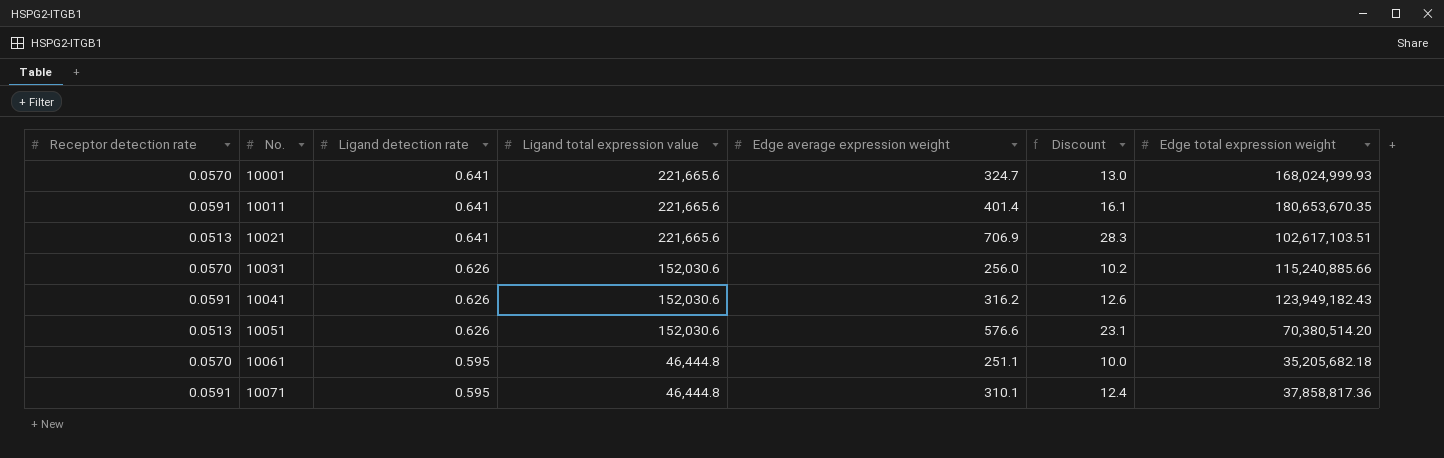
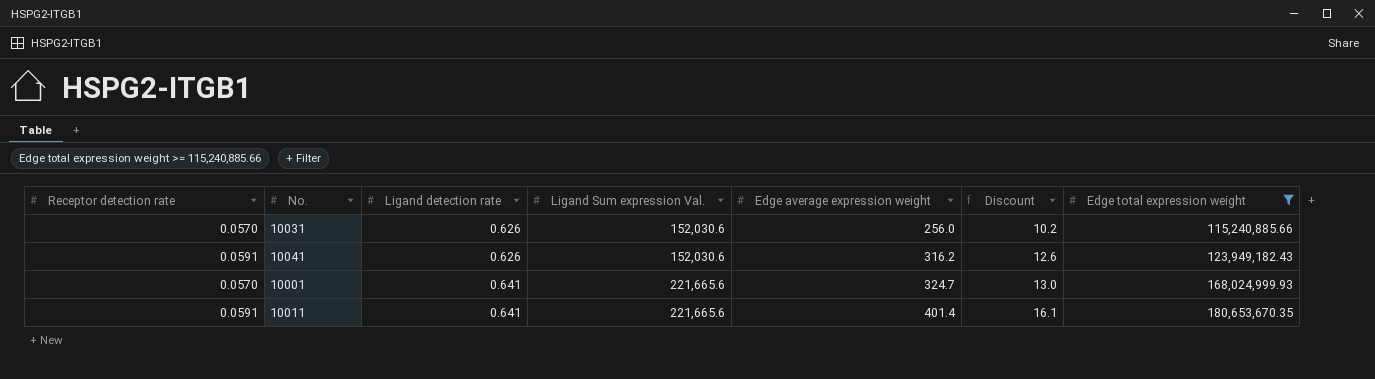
filter: none -> Edge total expression weight >= 115,240,885.66
row order: No. ascending -> Ligand detection rate ascending
column name: Ligand total expression value -> Ligand Sum expression Val.

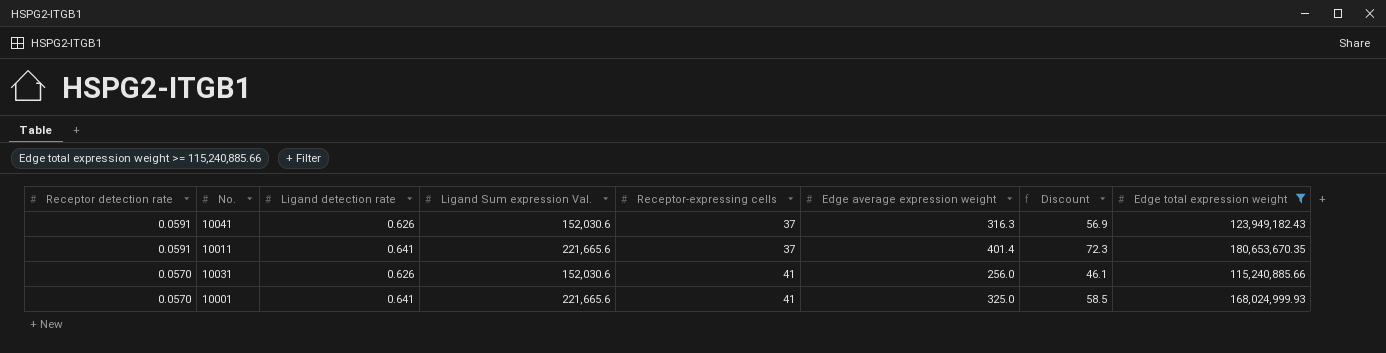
row order: Ligand detection rate ascending -> Receptor detection rate descending
column Receptor-expressing cells | position: none -> 5
column Discount | formula: [Edge average expression weight] * 0.04 -> [Edge average expression weight] * 0.18
10041 | Edge average expression weight: 316.2 -> 316.3
10001 | Edge average expression weight: 324.7 -> 325.0

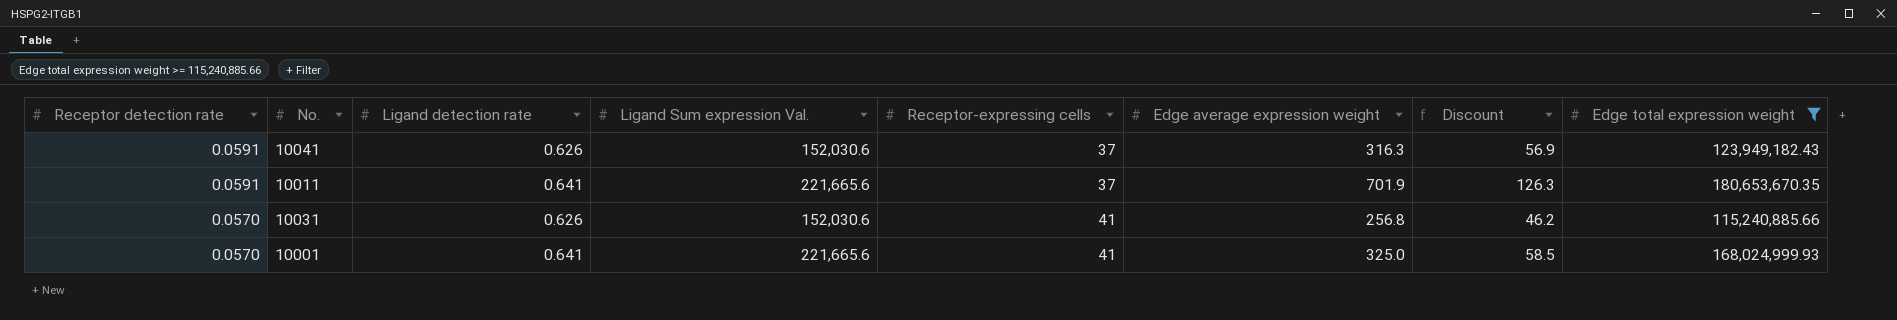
10011 | Edge average expression weight: 401.4 -> 701.9
10011 | Discount: 72.3 -> 126.3
10031 | Edge average expression weight: 256.0 -> 256.8
10031 | Discount: 46.1 -> 46.2

